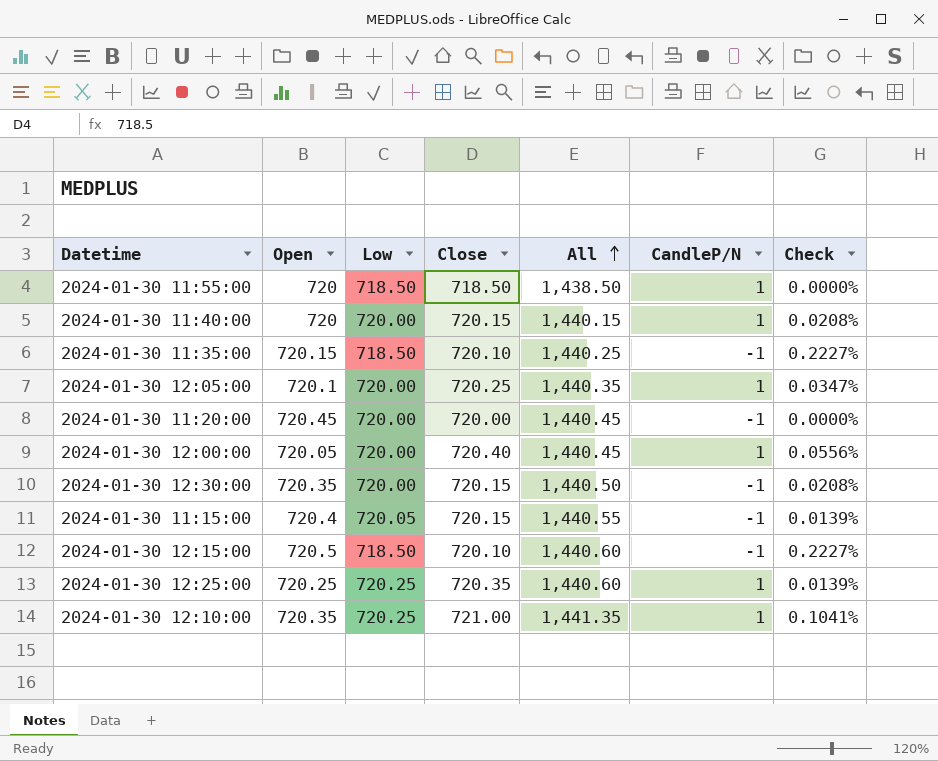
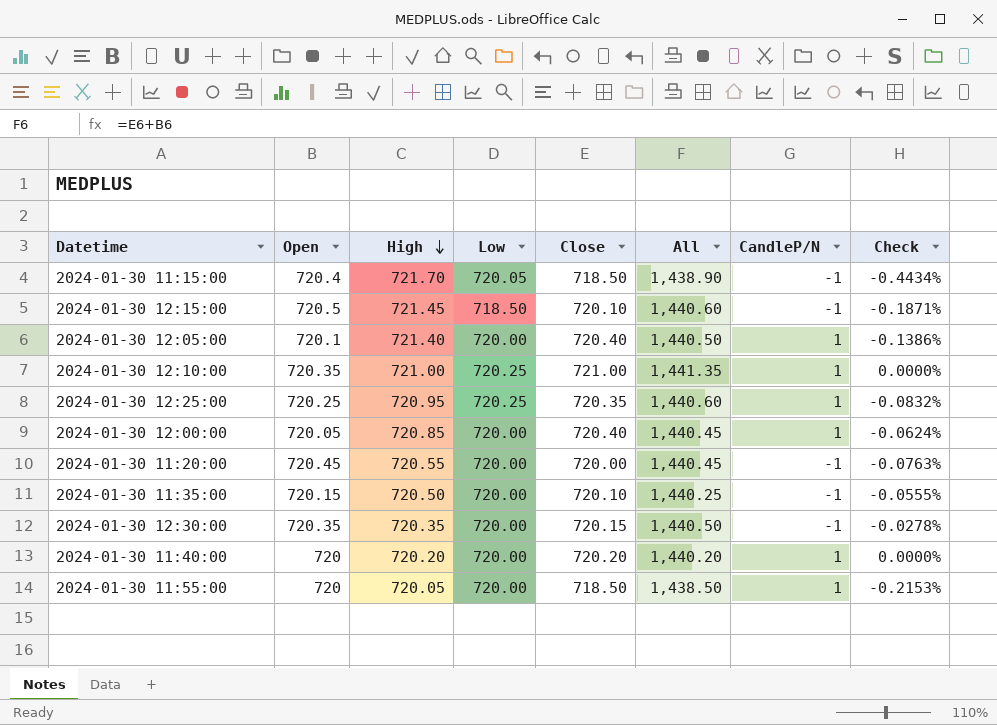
row order: All ascending -> High descending
column High | position: none -> 3
column Check | formula: ([Close] - [Low]) / [Low] -> ([Close] - [High]) / [High]
2024-01-30 11:15:00 | Close: 720.15 -> 718.50
2024-01-30 11:15:00 | All: 1,440.55 -> 1,438.90
2024-01-30 12:05:00 | Close: 720.25 -> 720.40
2024-01-30 12:05:00 | All: 1,440.35 -> 1,440.50
2024-01-30 11:35:00 | Low: 718.50 -> 720.00
2024-01-30 11:40:00 | Close: 720.15 -> 720.20
2024-01-30 11:40:00 | All: 1,440.15 -> 1,440.20
2024-01-30 11:55:00 | Low: 718.50 -> 720.00

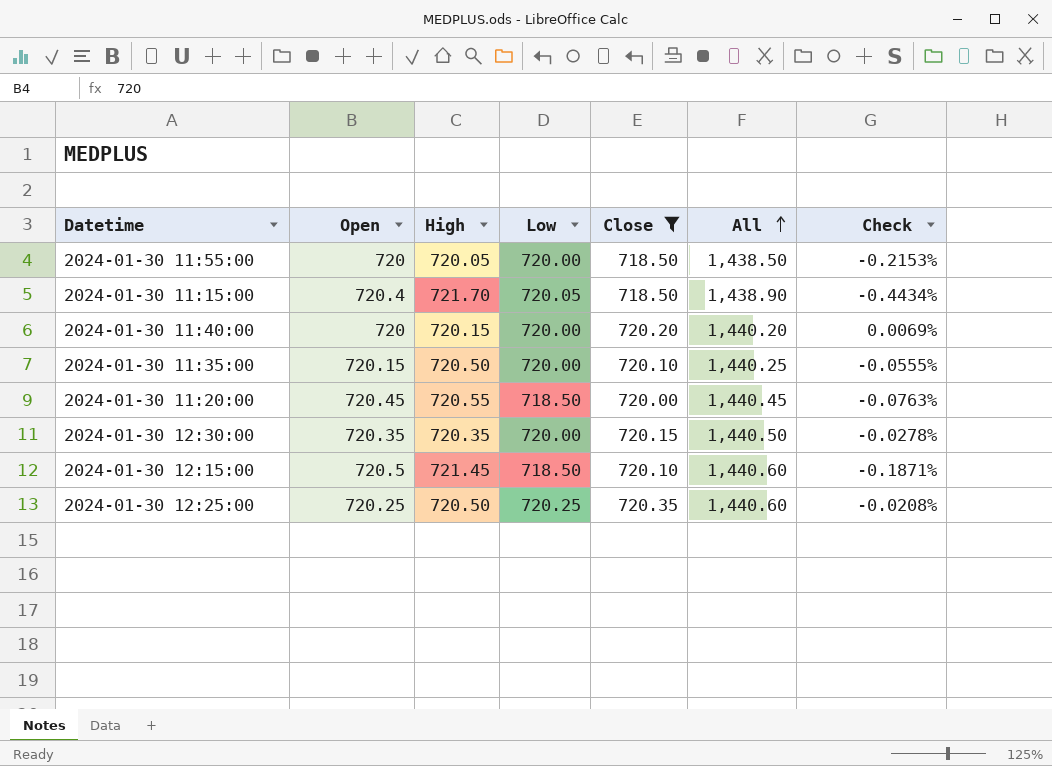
filter: none -> Close <= 720.35
row order: High descending -> All ascending
column CandleP/N | position: 7 -> none
2024-01-30 11:40:00 | High: 720.20 -> 720.15
2024-01-30 11:40:00 | Check: 0.0000% -> 0.0069%
2024-01-30 11:20:00 | Low: 720.00 -> 718.50
2024-01-30 12:25:00 | High: 720.95 -> 720.50
2024-01-30 12:25:00 | Check: -0.0832% -> -0.0208%

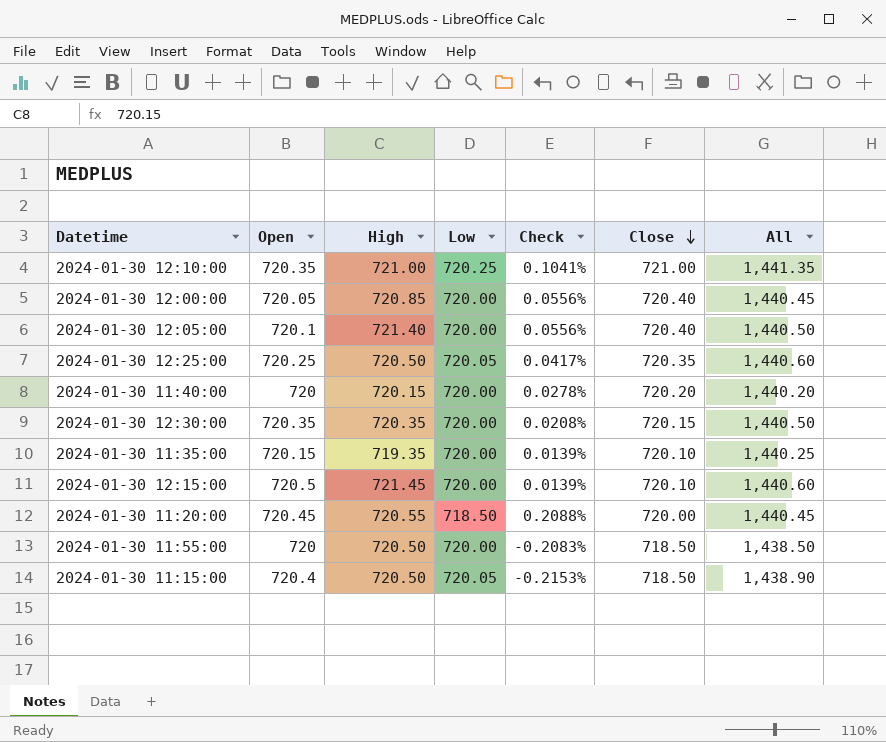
filter: Close <= 720.35 -> none
row order: All ascending -> Close descending
column Check | formula: ([Close] - [High]) / [High] -> ([Close] - [Low]) / [Low]
column Check | position: 7 -> 5
2024-01-30 12:25:00 | Low: 720.25 -> 720.05
2024-01-30 11:35:00 | High: 720.50 -> 719.35
2024-01-30 12:15:00 | Low: 718.50 -> 720.00
2024-01-30 11:55:00 | High: 720.05 -> 720.50
2024-01-30 11:15:00 | High: 721.70 -> 720.50

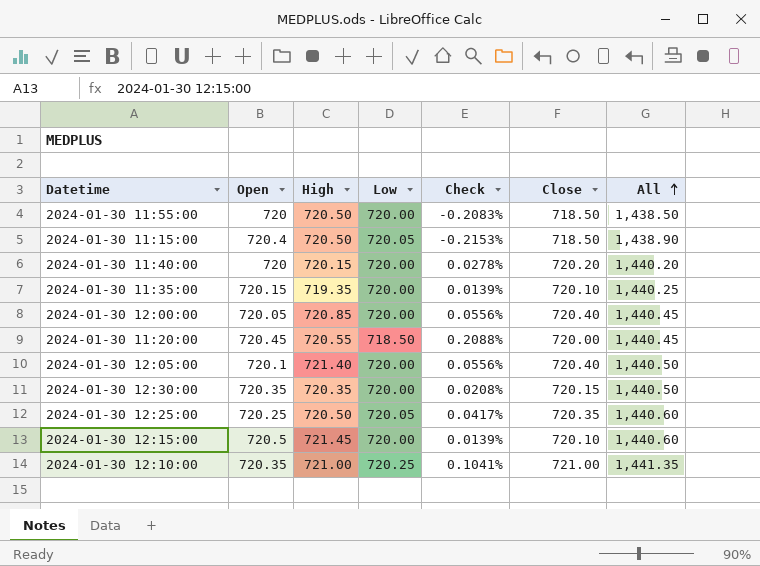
row order: Close descending -> All ascending

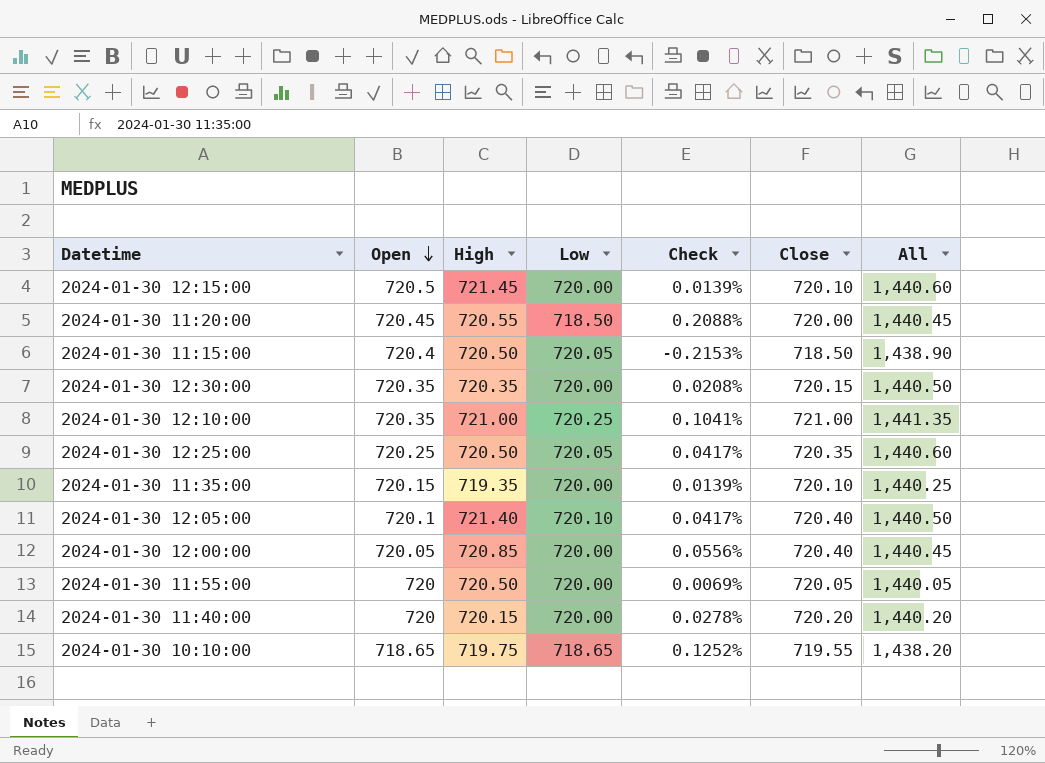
row order: All ascending -> Open descending
2024-01-30 12:05:00 | Low: 720.00 -> 720.10
2024-01-30 12:05:00 | Check: 0.0556% -> 0.0417%
2024-01-30 11:55:00 | Check: -0.2083% -> 0.0069%
2024-01-30 11:55:00 | Close: 718.50 -> 720.05
2024-01-30 11:55:00 | All: 1,438.50 -> 1,440.05
row 2024-01-30 10:10:00: none -> 718.65 | 719.75 | 718.65 | 0.1252% | 719.55 | 1,438.20

